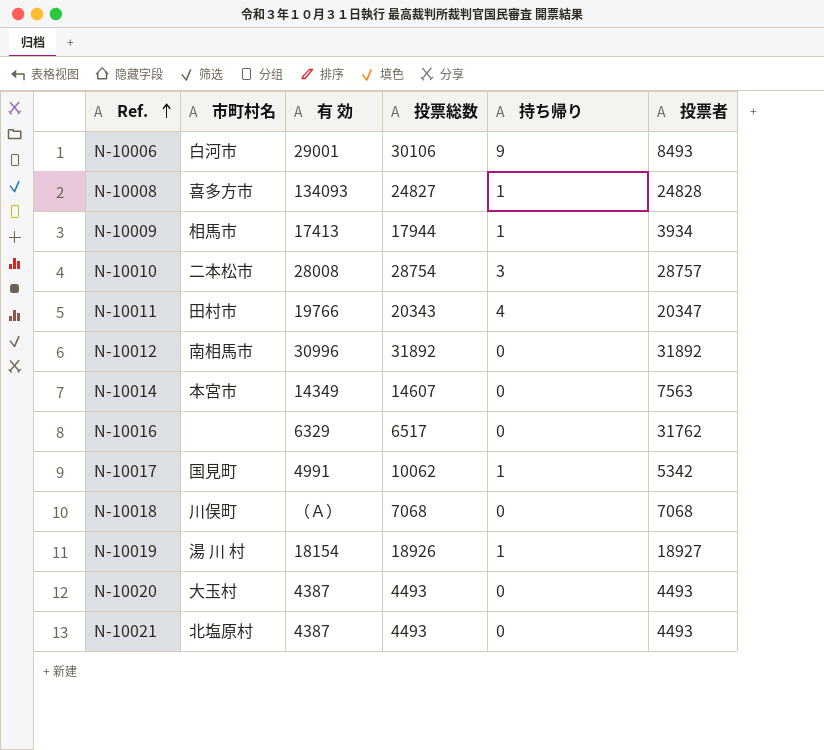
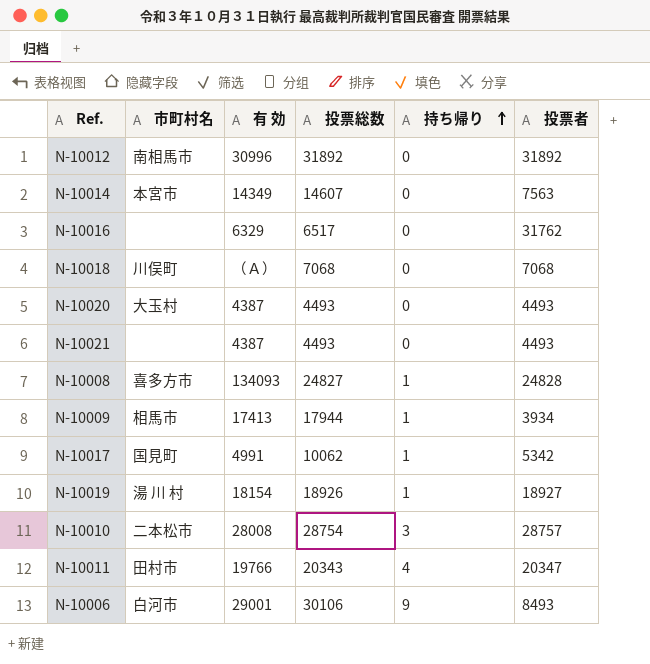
row order: Ref. ascending -> 持ち帰り ascending
N-10021 | 市町村名: 北塩原村 -> none

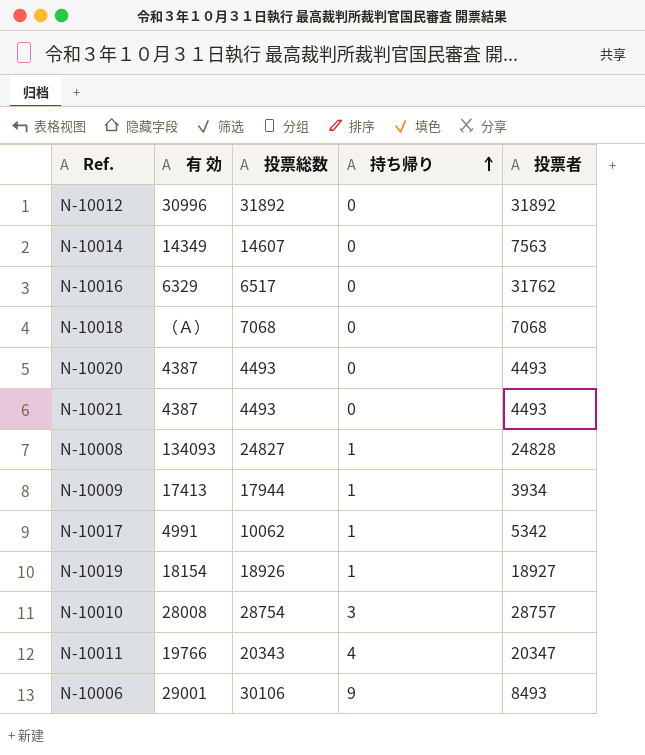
column 市町村名 | position: 2 -> none

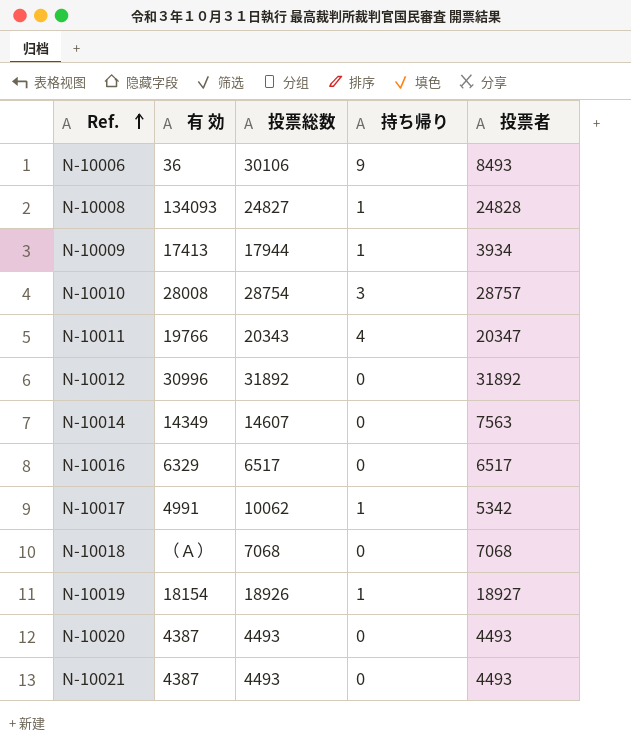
row order: 持ち帰り ascending -> Ref. ascending
N-10006 | 有 効: 29001 -> 36
N-10016 | 投票者: 31762 -> 6517

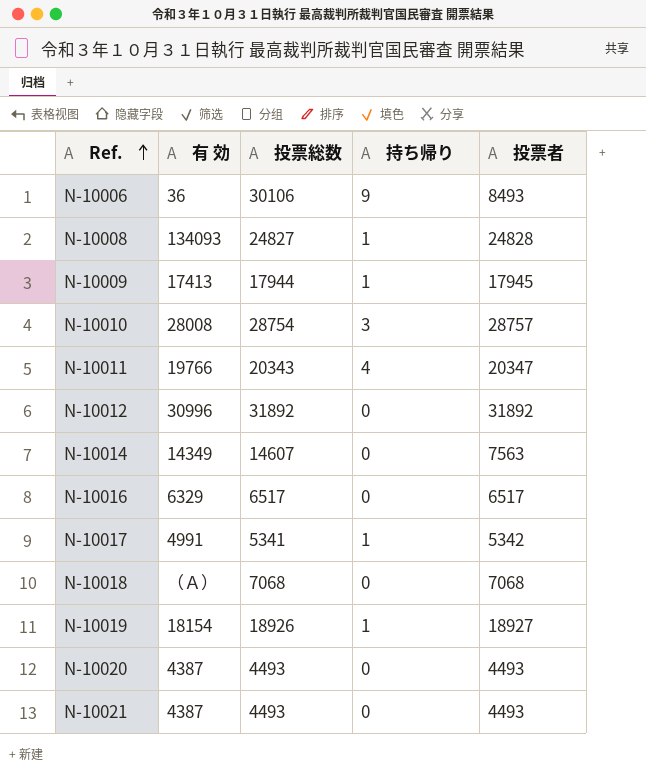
N-10009 | 投票者: 3934 -> 17945
N-10017 | 投票総数: 10062 -> 5341

